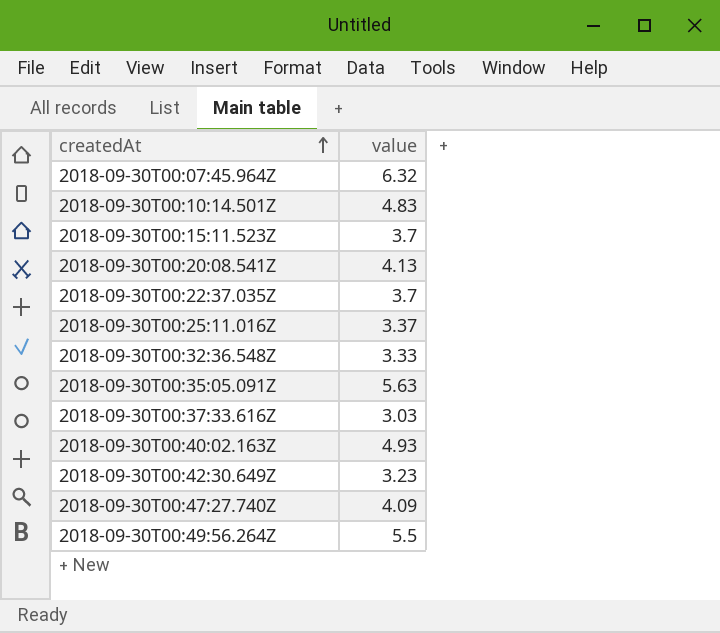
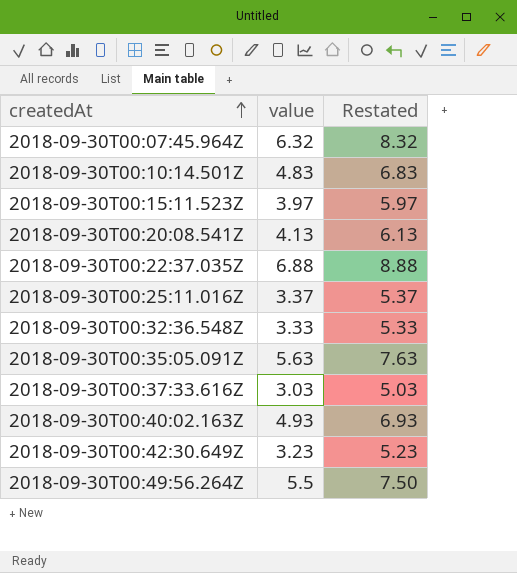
column Restated | formula: none -> [value] + 2
row 2018-09-30T00:47:27.740Z: 4.09 -> none
2018-09-30T00:15:11.523Z | value: 3.7 -> 3.97
2018-09-30T00:22:37.035Z | value: 3.7 -> 6.88

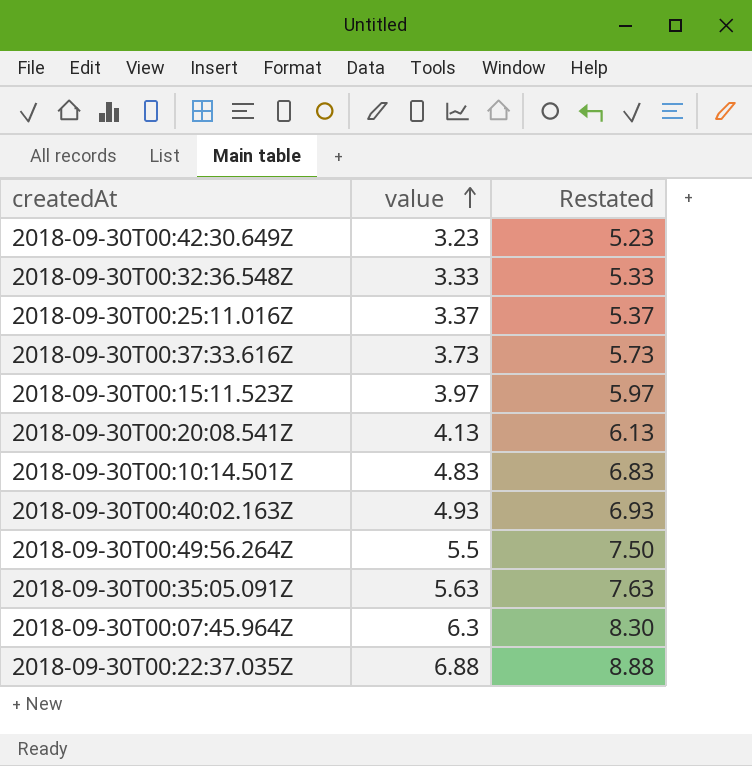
row order: createdAt ascending -> value ascending
2018-09-30T00:37:33.616Z | value: 3.03 -> 3.73
2018-09-30T00:37:33.616Z | Restated: 5.03 -> 5.73
2018-09-30T00:07:45.964Z | value: 6.32 -> 6.3
2018-09-30T00:07:45.964Z | Restated: 8.32 -> 8.30

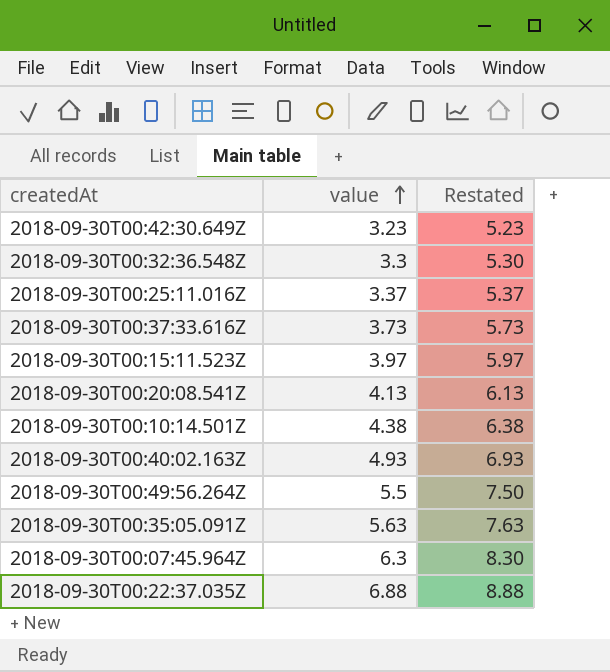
2018-09-30T00:32:36.548Z | value: 3.33 -> 3.3
2018-09-30T00:32:36.548Z | Restated: 5.33 -> 5.30
2018-09-30T00:10:14.501Z | value: 4.83 -> 4.38
2018-09-30T00:10:14.501Z | Restated: 6.83 -> 6.38

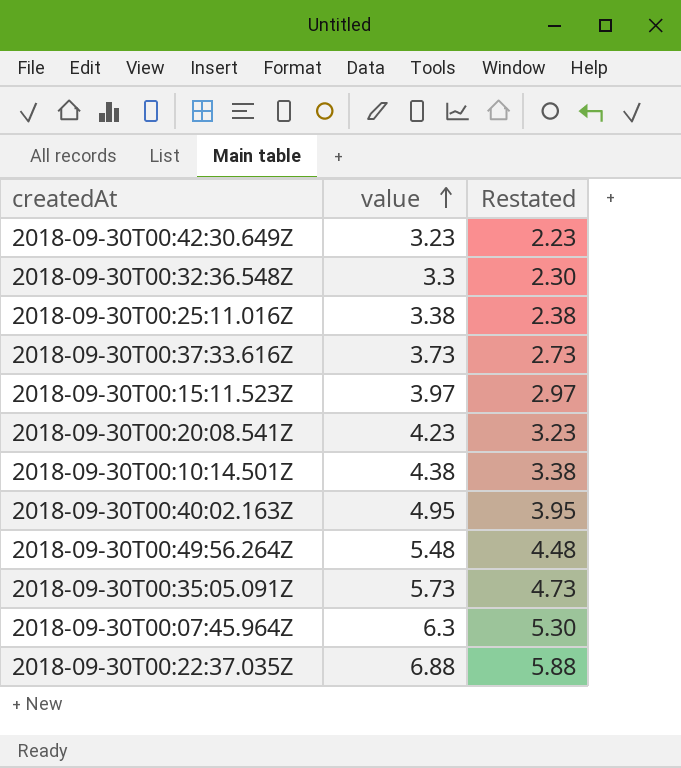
column Restated | formula: [value] + 2 -> [value] - 1
2018-09-30T00:25:11.016Z | value: 3.37 -> 3.38
2018-09-30T00:20:08.541Z | value: 4.13 -> 4.23
2018-09-30T00:40:02.163Z | value: 4.93 -> 4.95
2018-09-30T00:49:56.264Z | value: 5.5 -> 5.48
2018-09-30T00:35:05.091Z | value: 5.63 -> 5.73

